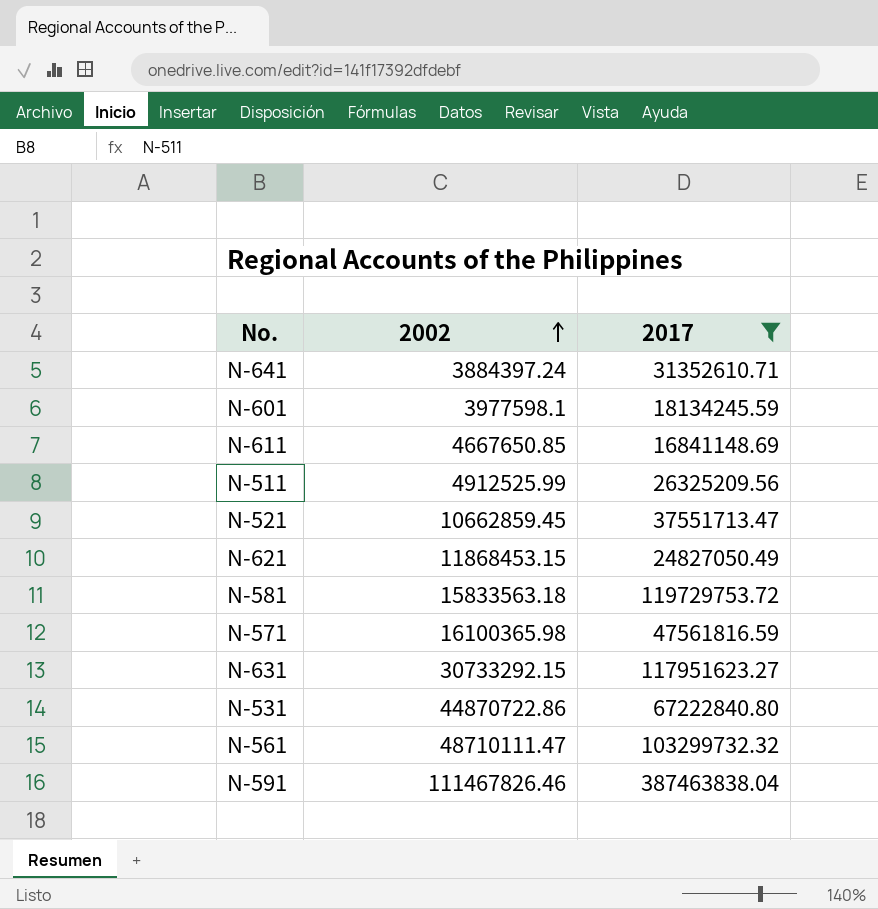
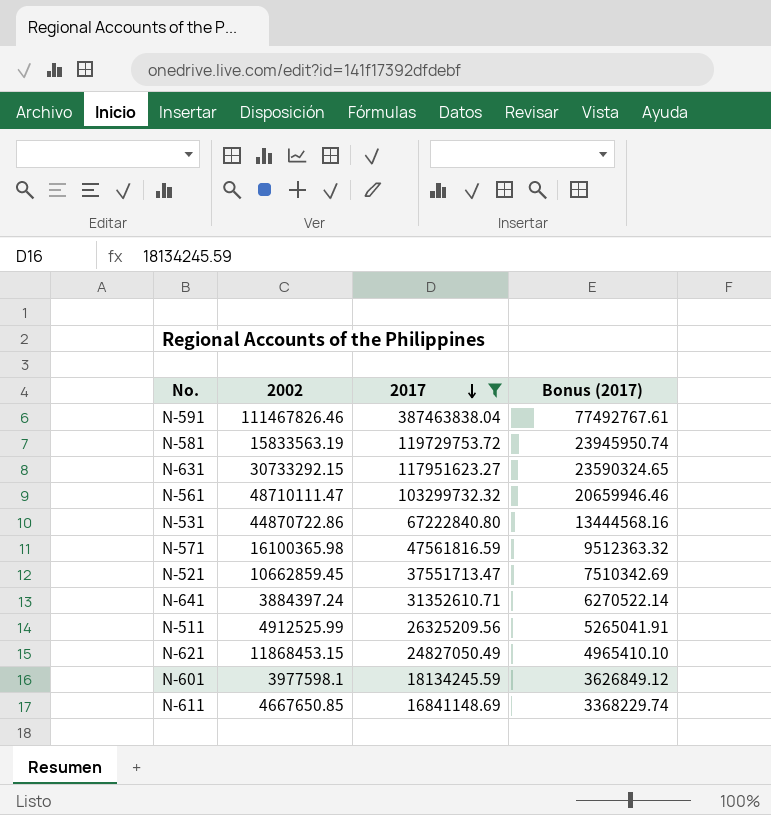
row order: 2002 ascending -> 2017 descending
column Bonus (2017) | formula: none -> [2017] * 0.2
N-581 | 2002: 15833563.18 -> 15833563.19

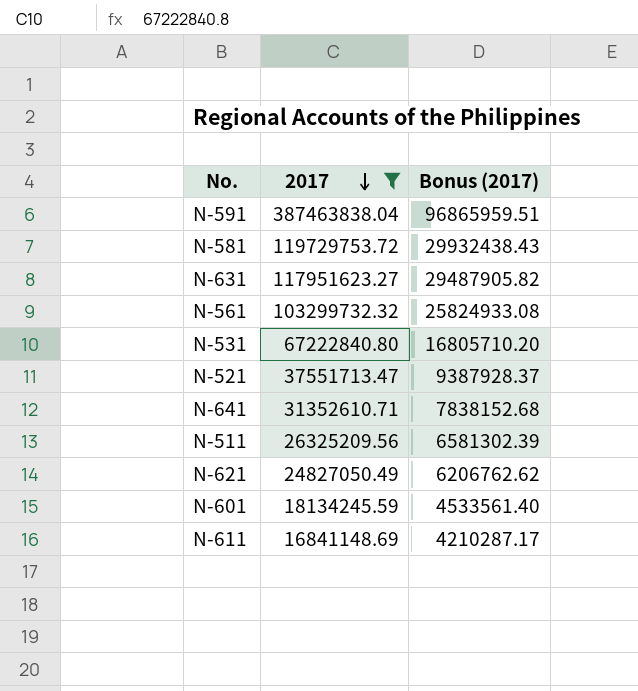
column 2002 | position: 2 -> none
column Bonus (2017) | formula: [2017] * 0.2 -> [2017] * 0.25
row N-571: 16100365.98 | 47561816.59 | 9512363.32 -> none

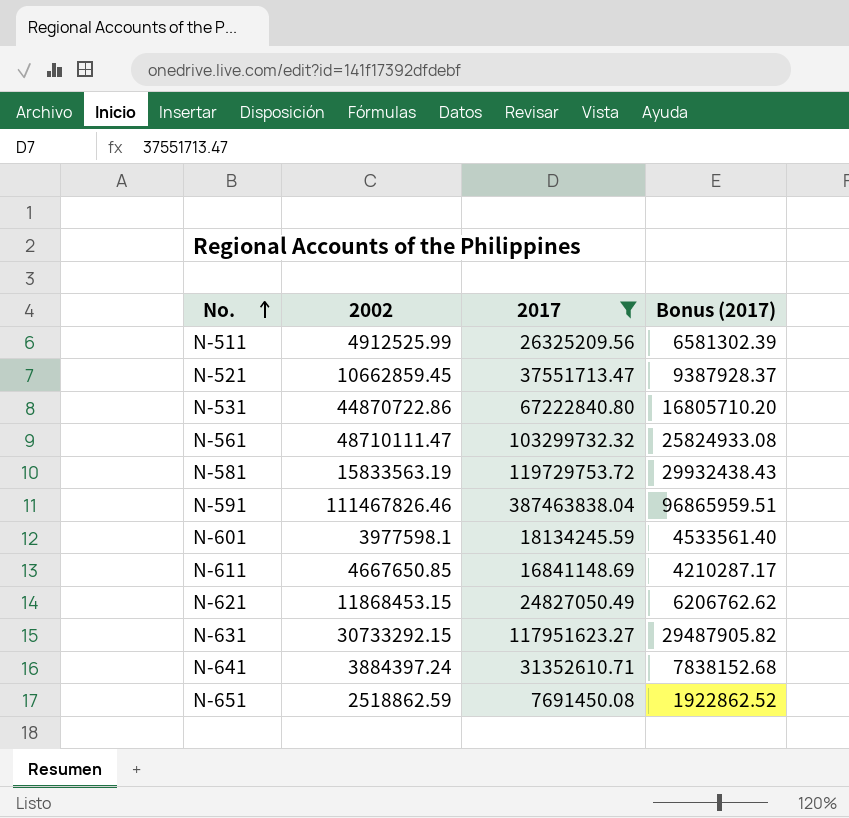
row order: 2017 descending -> No. ascending
column 2002 | position: none -> 2
row N-651: none -> 2518862.59 | 7691450.08 | 1922862.52

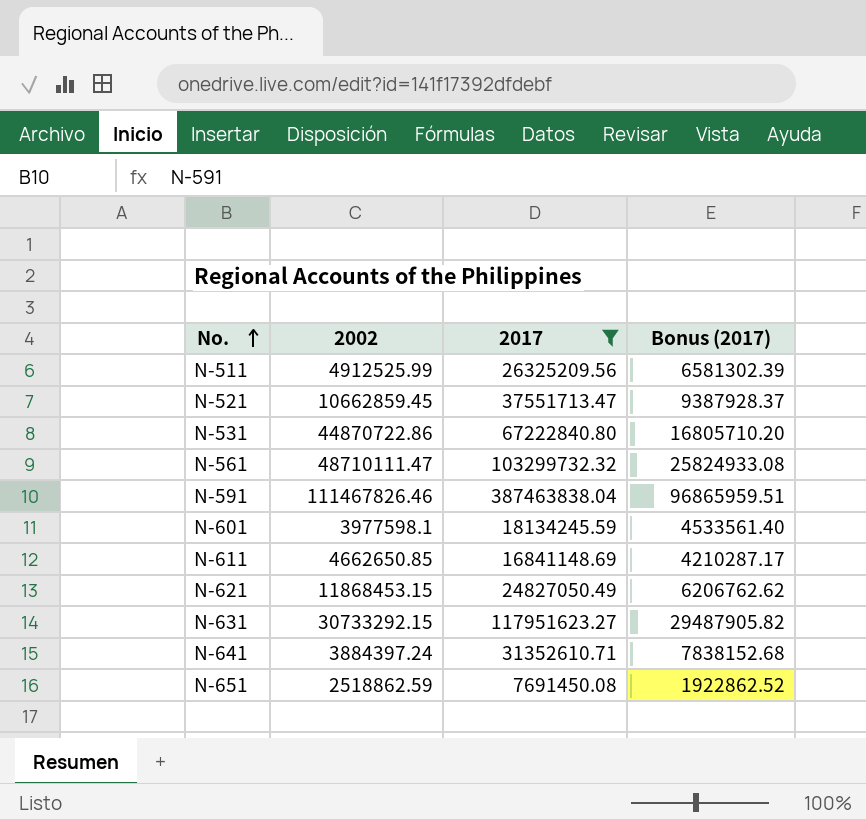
row N-581: 15833563.19 | 119729753.72 | 29932438.43 -> none
N-611 | 2002: 4667650.85 -> 4662650.85

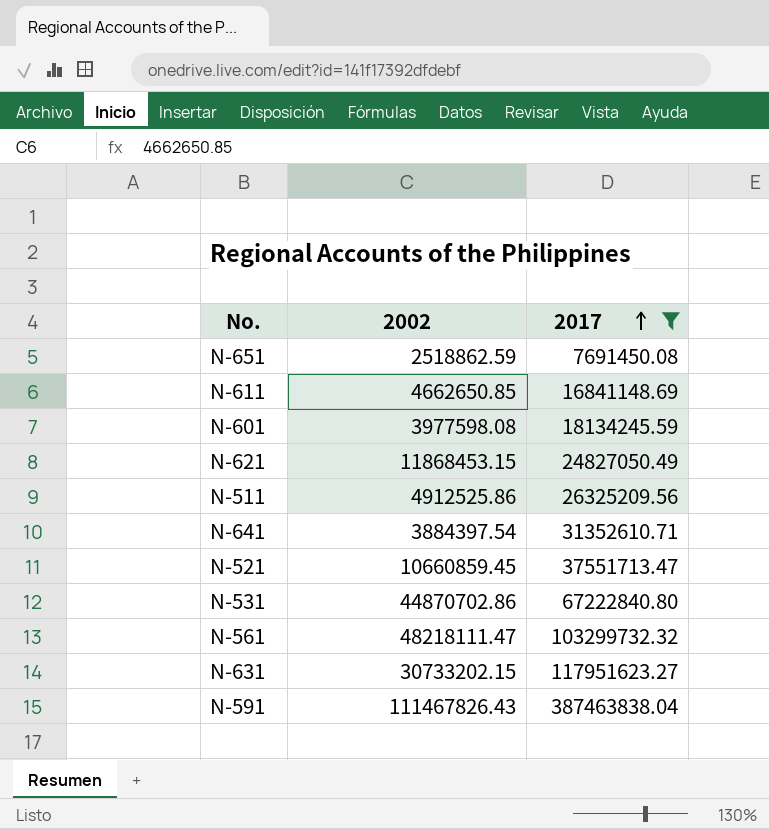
row order: No. ascending -> 2017 ascending
column Bonus (2017) | formula: [2017] * 0.25 -> none
N-601 | 2002: 3977598.1 -> 3977598.08
N-511 | 2002: 4912525.99 -> 4912525.86
N-641 | 2002: 3884397.24 -> 3884397.54
N-521 | 2002: 10662859.45 -> 10660859.45
N-531 | 2002: 44870722.86 -> 44870702.86
N-561 | 2002: 48710111.47 -> 48218111.47
N-631 | 2002: 30733292.15 -> 30733202.15
N-591 | 2002: 111467826.46 -> 111467826.43

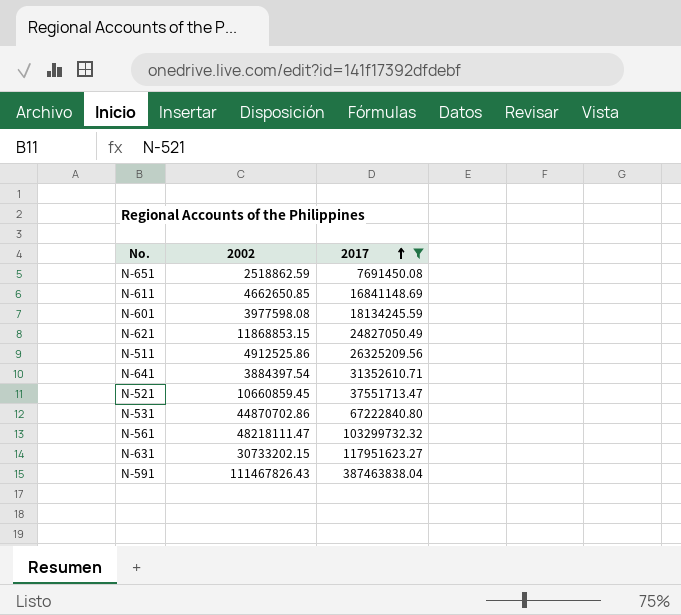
N-621 | 2002: 11868453.15 -> 11868853.15

